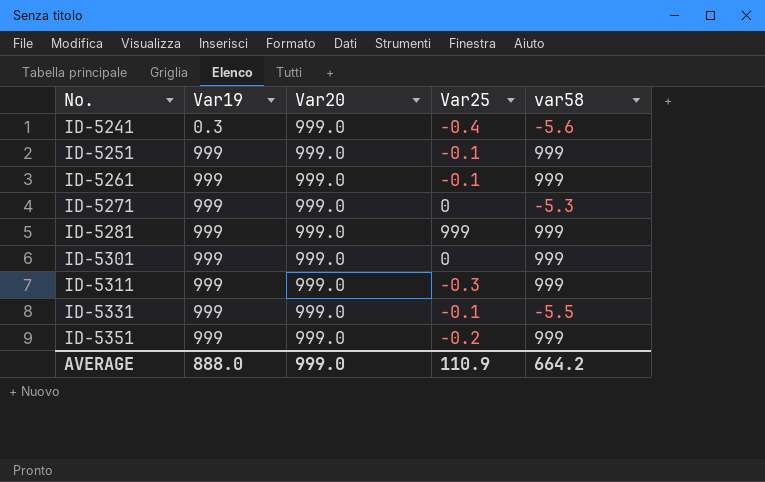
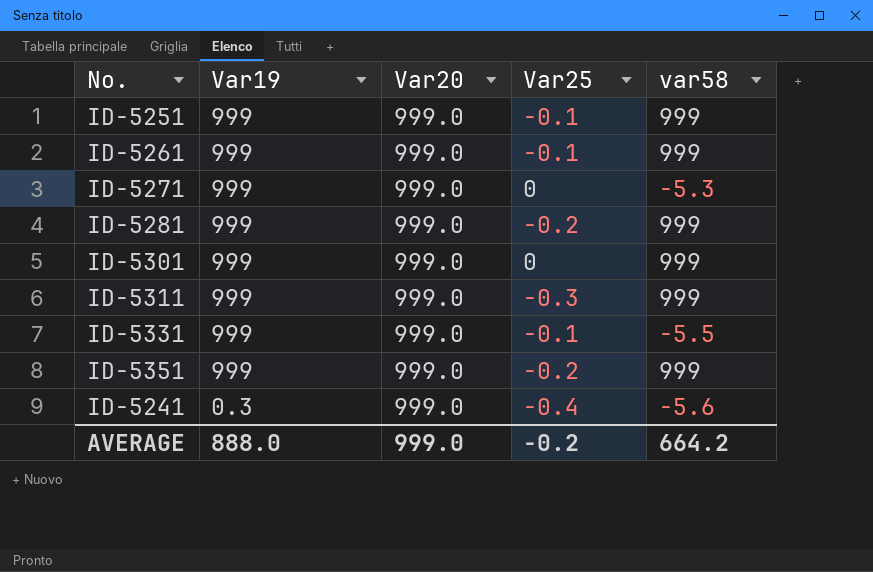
row order: No. ascending -> Var19 descending
ID-5281 | Var25: 999 -> -0.2
AVERAGE | Var25: 110.9 -> -0.2

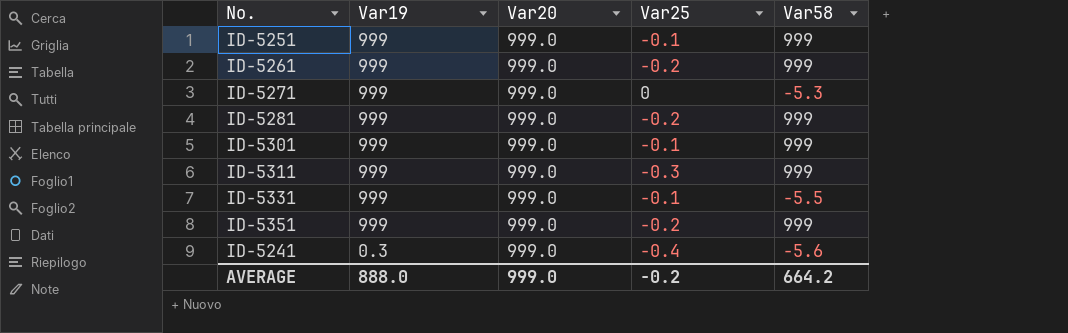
column name: var58 -> Var58
ID-5261 | Var25: -0.1 -> -0.2
ID-5301 | Var25: 0 -> -0.1

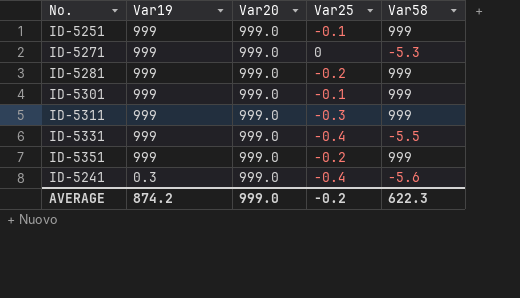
row ID-5261: 999 | 999.0 | -0.2 | 999 -> none
ID-5331 | Var25: -0.1 -> -0.4
AVERAGE | Var19: 888.0 -> 874.2
AVERAGE | Var58: 664.2 -> 622.3

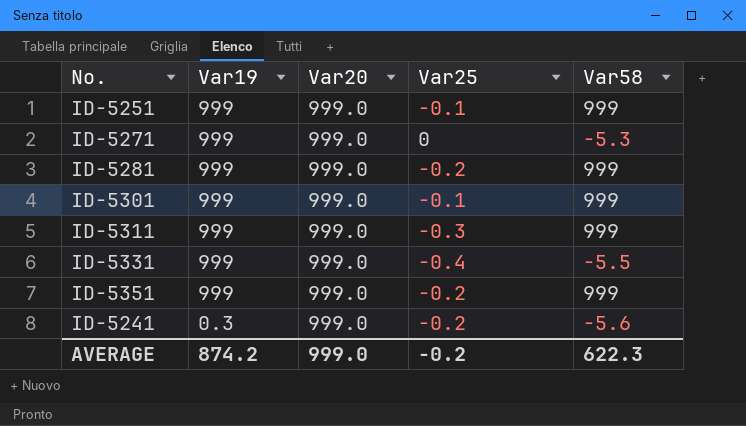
ID-5241 | Var25: -0.4 -> -0.2

